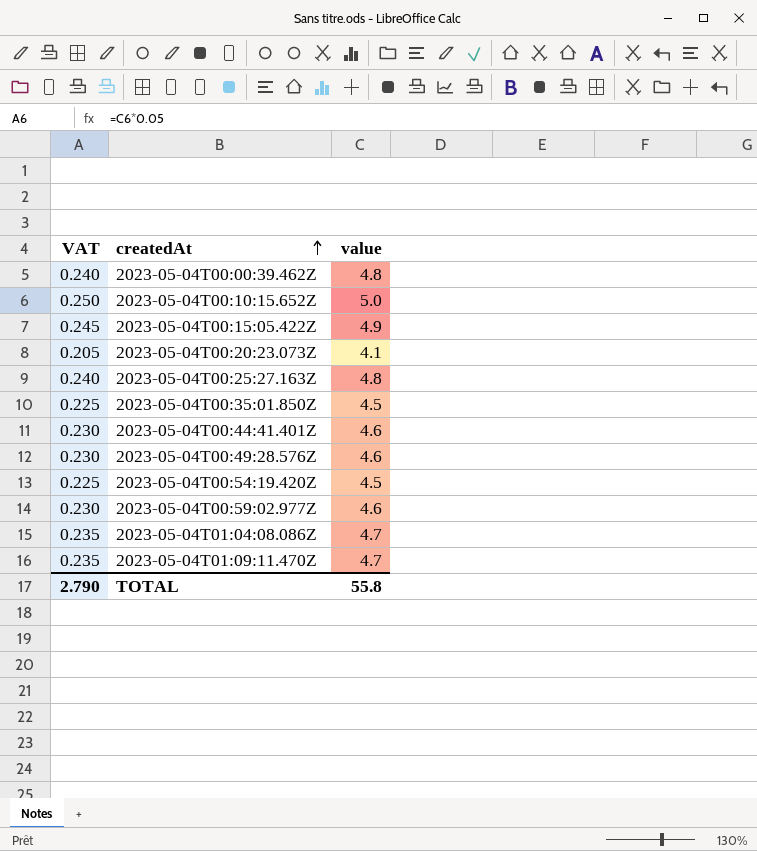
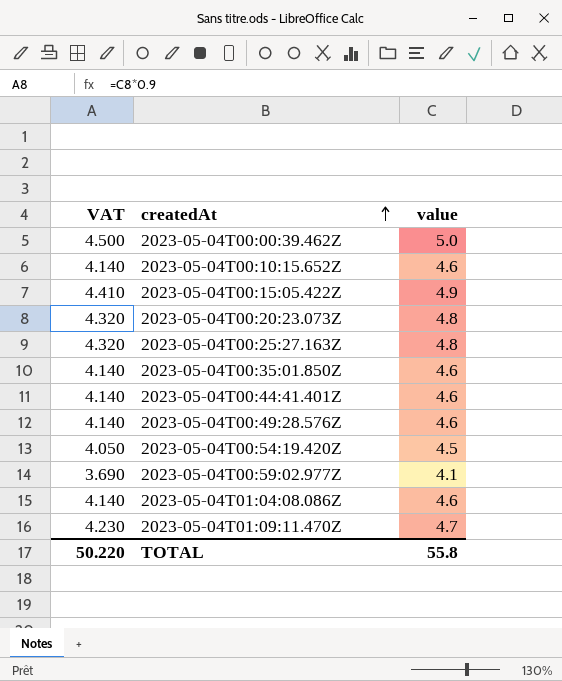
column VAT | formula: [value] * 0.05 -> [value] * 0.9
2023-05-04T00:00:39.462Z | value: 4.8 -> 5.0
2023-05-04T00:10:15.652Z | value: 5.0 -> 4.6
2023-05-04T00:20:23.073Z | value: 4.1 -> 4.8
2023-05-04T00:35:01.850Z | value: 4.5 -> 4.6
2023-05-04T00:59:02.977Z | value: 4.6 -> 4.1
2023-05-04T01:04:08.086Z | value: 4.7 -> 4.6
TOTAL | VAT: 2.790 -> 50.220

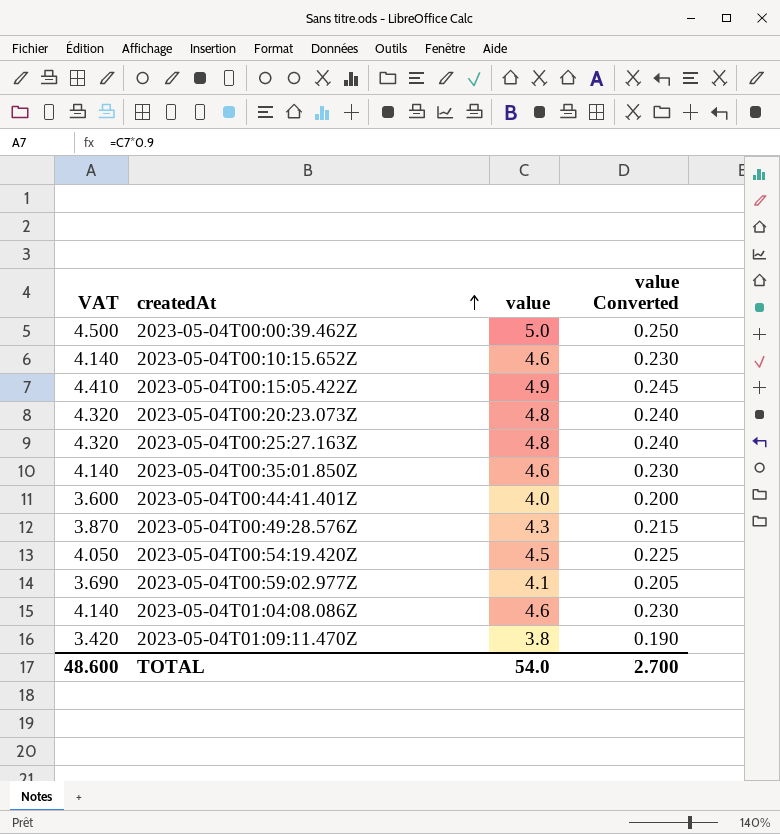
column value Converted | formula: none -> [value] * 0.05
2023-05-04T00:44:41.401Z | VAT: 4.140 -> 3.600
2023-05-04T00:44:41.401Z | value: 4.6 -> 4.0
2023-05-04T00:49:28.576Z | VAT: 4.140 -> 3.870
2023-05-04T00:49:28.576Z | value: 4.6 -> 4.3
2023-05-04T01:09:11.470Z | VAT: 4.230 -> 3.420
2023-05-04T01:09:11.470Z | value: 4.7 -> 3.8
TOTAL | VAT: 50.220 -> 48.600
TOTAL | value: 55.8 -> 54.0

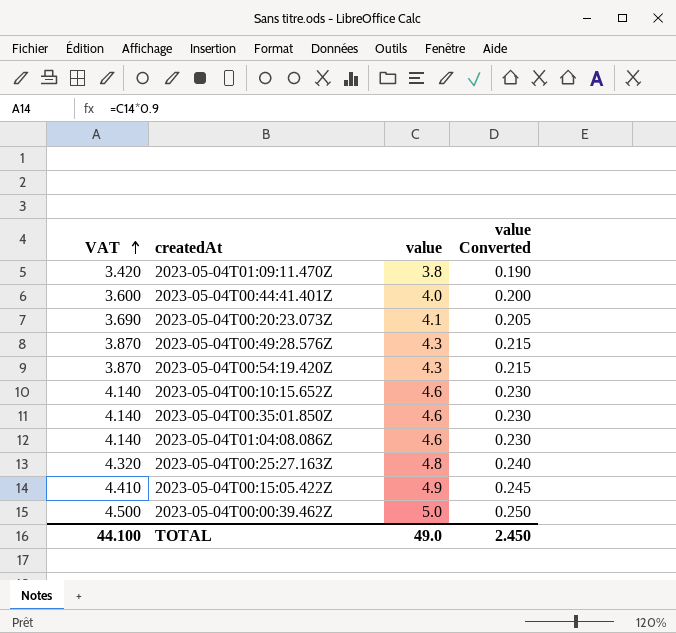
row order: createdAt ascending -> VAT ascending
row 2023-05-04T00:59:02.977Z: 3.690 | 4.1 | 0.205 -> none
2023-05-04T00:20:23.073Z | VAT: 4.320 -> 3.690
2023-05-04T00:20:23.073Z | value: 4.8 -> 4.1
2023-05-04T00:20:23.073Z | value Converted: 0.240 -> 0.205
2023-05-04T00:54:19.420Z | VAT: 4.050 -> 3.870
2023-05-04T00:54:19.420Z | value: 4.5 -> 4.3
2023-05-04T00:54:19.420Z | value Converted: 0.225 -> 0.215
TOTAL | VAT: 48.600 -> 44.100
TOTAL | value: 54.0 -> 49.0
TOTAL | value Converted: 2.700 -> 2.450

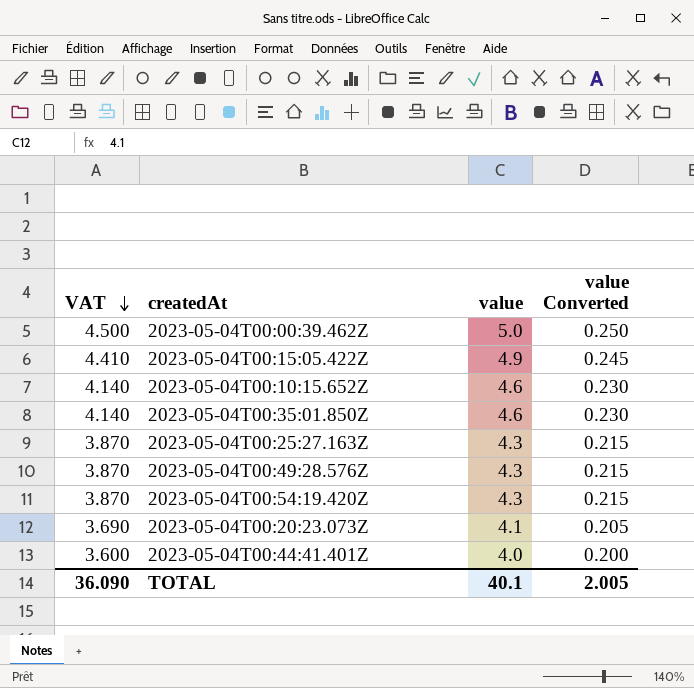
row order: VAT ascending -> VAT descending
row 2023-05-04T01:09:11.470Z: 3.420 | 3.8 | 0.190 -> none
row 2023-05-04T01:04:08.086Z: 4.140 | 4.6 | 0.230 -> none
2023-05-04T00:25:27.163Z | VAT: 4.320 -> 3.870
2023-05-04T00:25:27.163Z | value: 4.8 -> 4.3
2023-05-04T00:25:27.163Z | value Converted: 0.240 -> 0.215
TOTAL | VAT: 44.100 -> 36.090
TOTAL | value: 49.0 -> 40.1
TOTAL | value Converted: 2.450 -> 2.005

